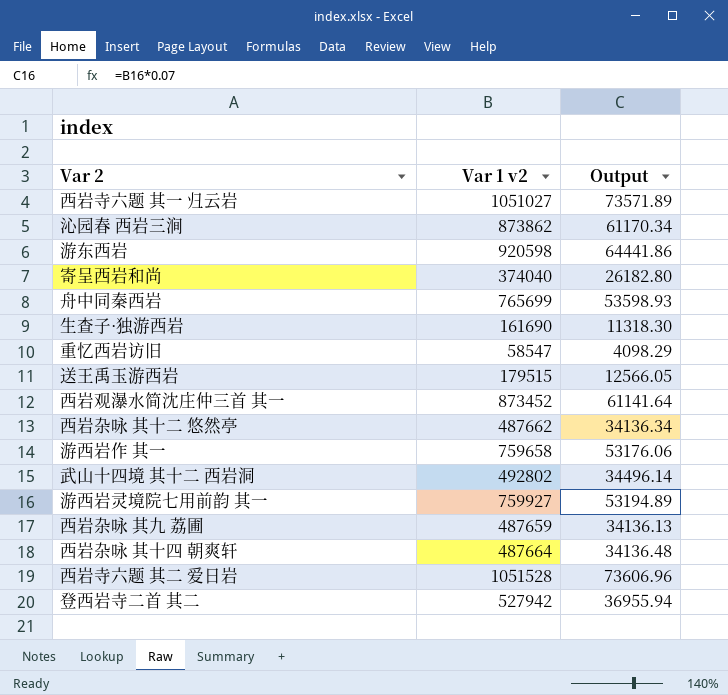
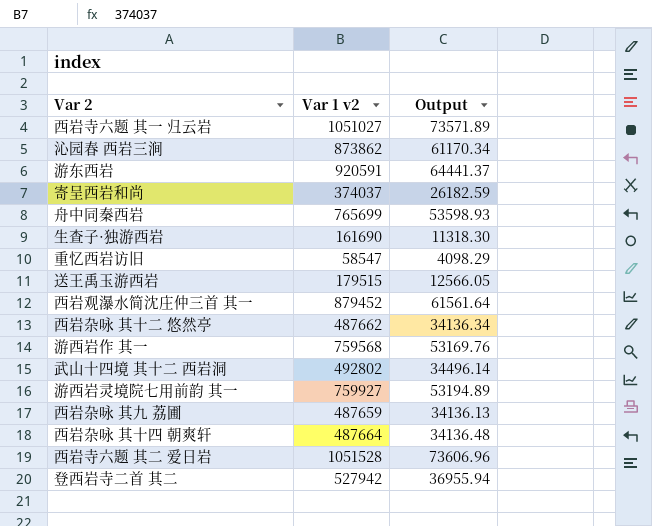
游东西岩 | Var 1 v2: 920598 -> 920591
游东西岩 | Output: 64441.86 -> 64441.37
寄呈西岩和尚 | Var 1 v2: 374040 -> 374037
寄呈西岩和尚 | Output: 26182.80 -> 26182.59
西岩观瀑水简沈庄仲三首 其一 | Var 1 v2: 873452 -> 879452
西岩观瀑水简沈庄仲三首 其一 | Output: 61141.64 -> 61561.64
游西岩作 其一 | Var 1 v2: 759658 -> 759568
游西岩作 其一 | Output: 53176.06 -> 53169.76

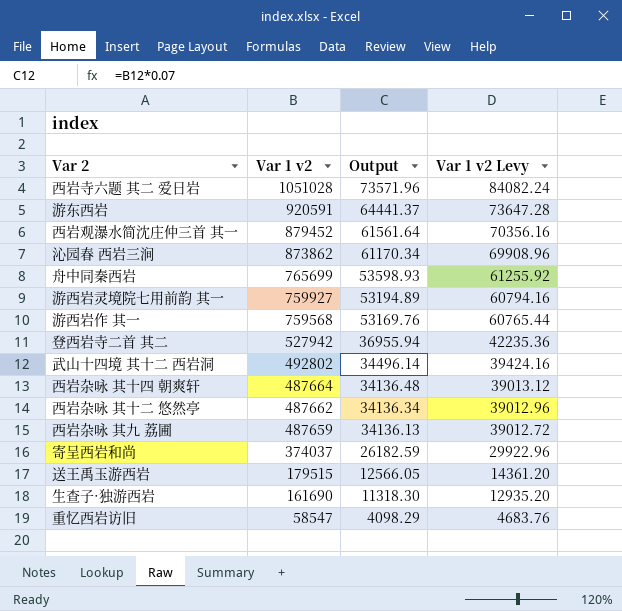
row order: none -> Var 1 v2 descending
column Var 1 v2 Levy | formula: none -> [Var 1 v2] * 0.08
row 西岩寺六题 其一 归云岩: 1051027 | 73571.89 -> none
西岩寺六题 其二 爱日岩 | Var 1 v2: 1051528 -> 1051028
西岩寺六题 其二 爱日岩 | Output: 73606.96 -> 73571.96

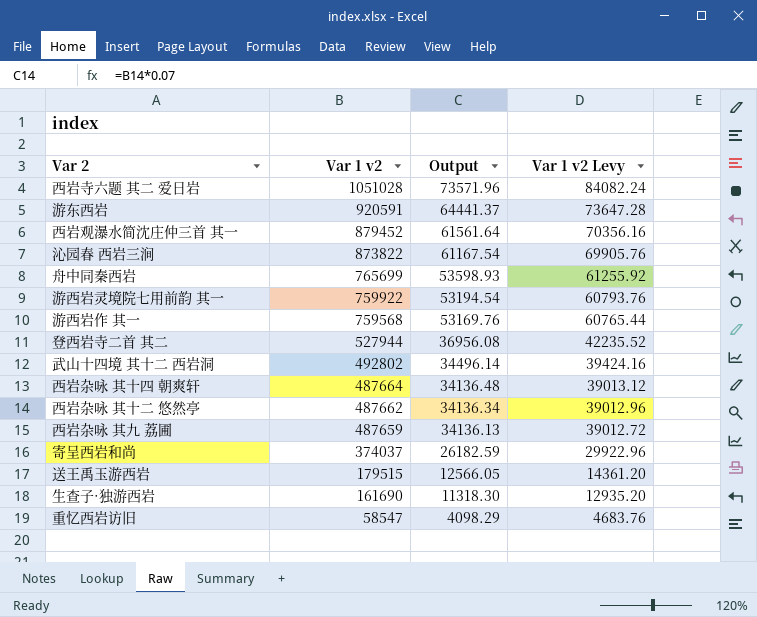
沁园春 西岩三涧 | Var 1 v2: 873862 -> 873822
沁园春 西岩三涧 | Output: 61170.34 -> 61167.54
沁园春 西岩三涧 | Var 1 v2 Levy: 69908.96 -> 69905.76
游西岩灵境院七用前韵 其一 | Var 1 v2: 759927 -> 759922
游西岩灵境院七用前韵 其一 | Output: 53194.89 -> 53194.54
游西岩灵境院七用前韵 其一 | Var 1 v2 Levy: 60794.16 -> 60793.76
登西岩寺二首 其二 | Var 1 v2: 527942 -> 527944
登西岩寺二首 其二 | Output: 36955.94 -> 36956.08
登西岩寺二首 其二 | Var 1 v2 Levy: 42235.36 -> 42235.52

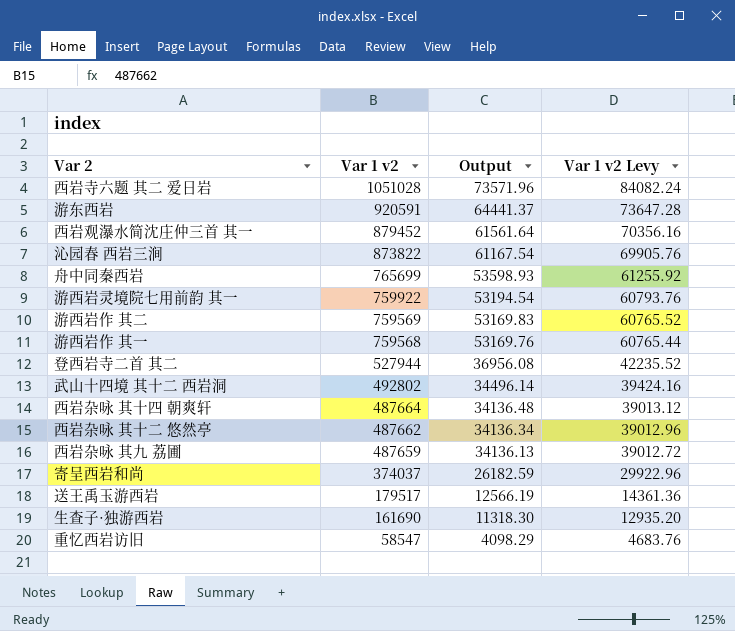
row 游西岩作 其二: none -> 759569 | 53169.83 | 60765.52
送王禹玉游西岩 | Var 1 v2: 179515 -> 179517
送王禹玉游西岩 | Output: 12566.05 -> 12566.19
送王禹玉游西岩 | Var 1 v2 Levy: 14361.20 -> 14361.36

